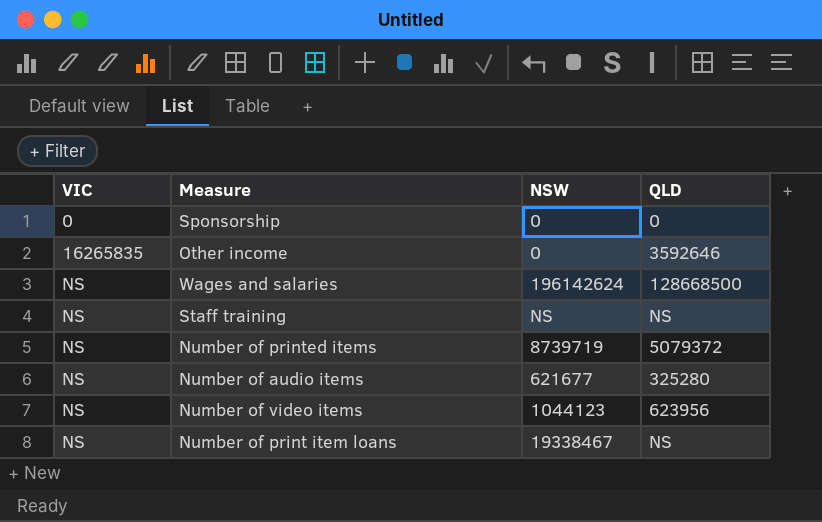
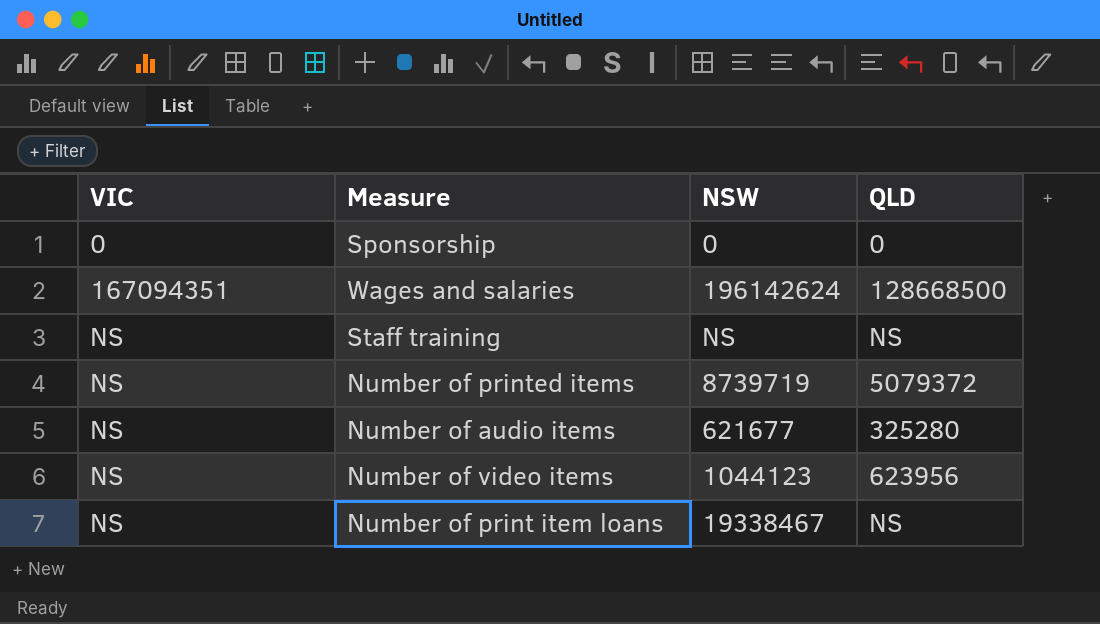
row Other income: 16265835 | 0 | 3592646 -> none
Wages and salaries | VIC: NS -> 167094351

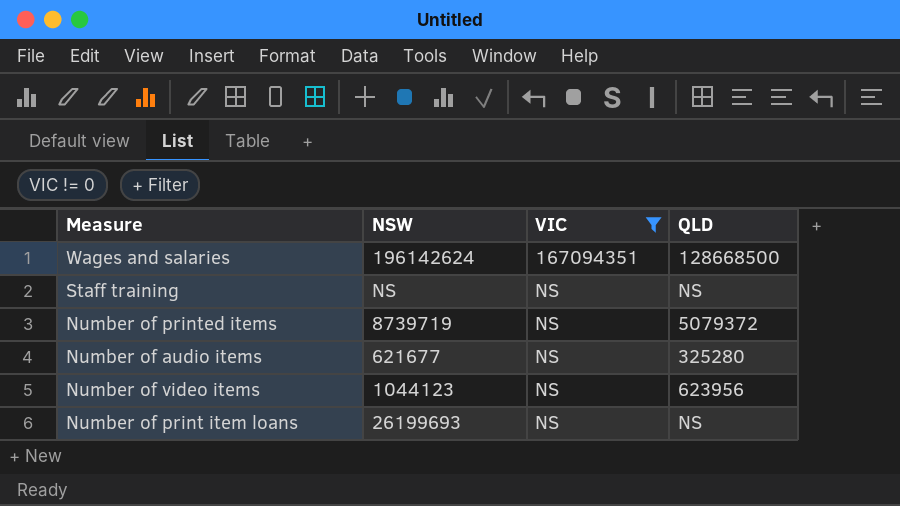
filter: none -> VIC != 0
column VIC | position: 1 -> 3
Number of print item loans | NSW: 19338467 -> 26199693

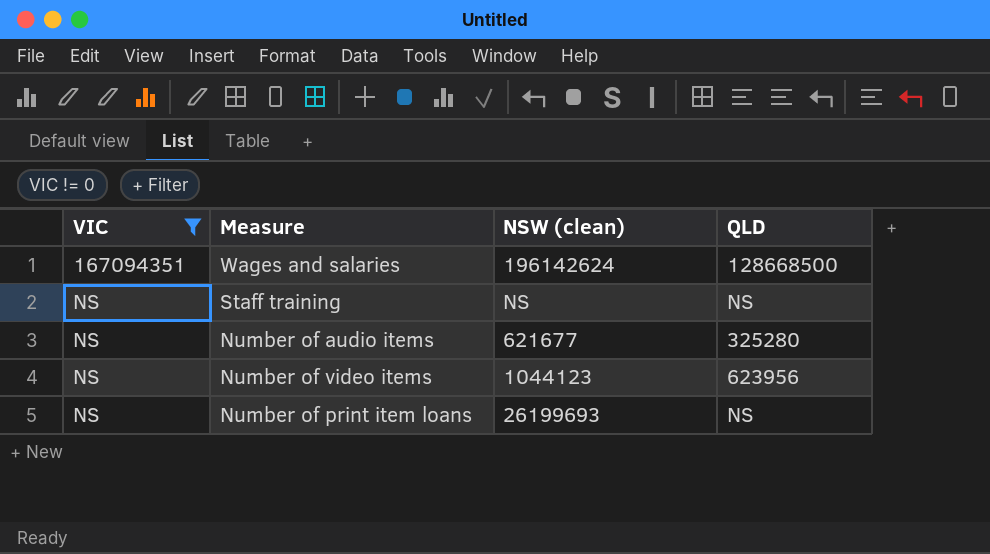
column VIC | position: 3 -> 1
column name: NSW -> NSW (clean)
row Number of printed items: 8739719 | NS | 5079372 -> none

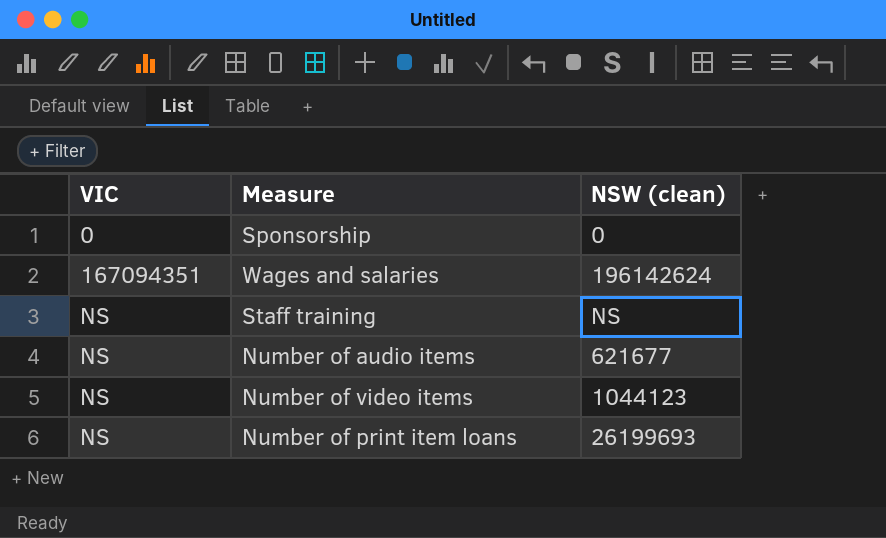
filter: VIC != 0 -> none
column QLD | position: 4 -> none

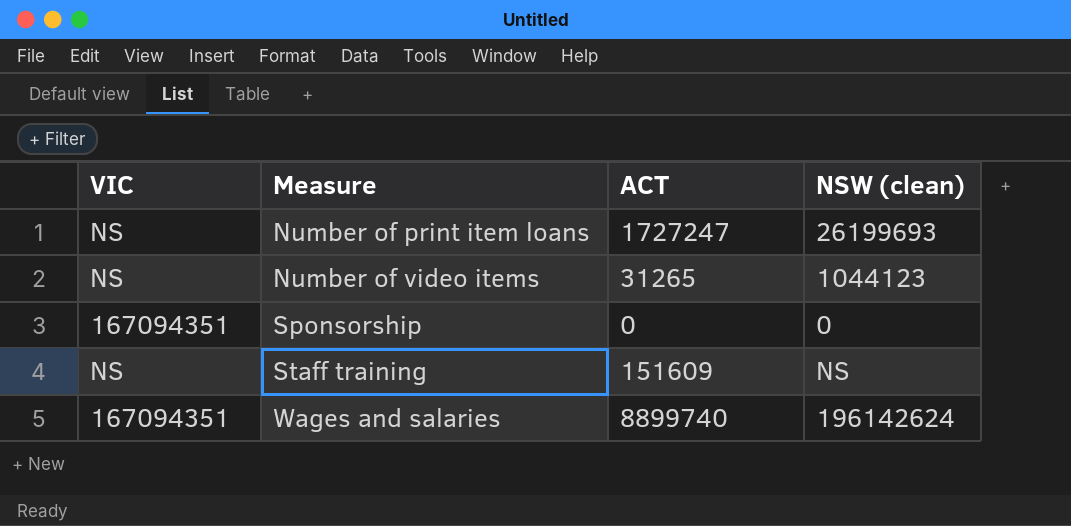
row order: VIC ascending -> Measure ascending
column ACT | position: none -> 3
row Number of audio items: NS | 621677 -> none
Sponsorship | VIC: 0 -> 167094351

